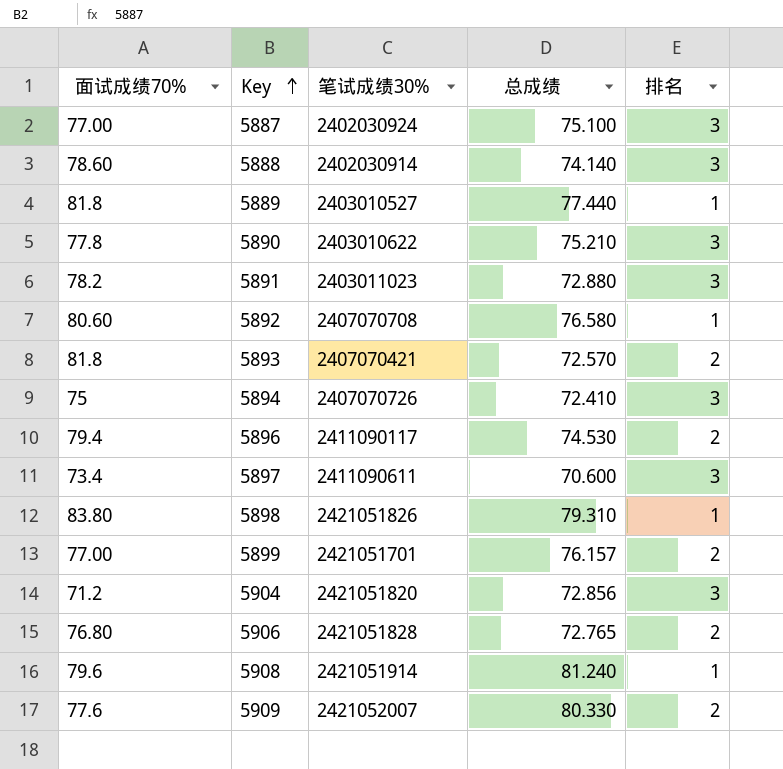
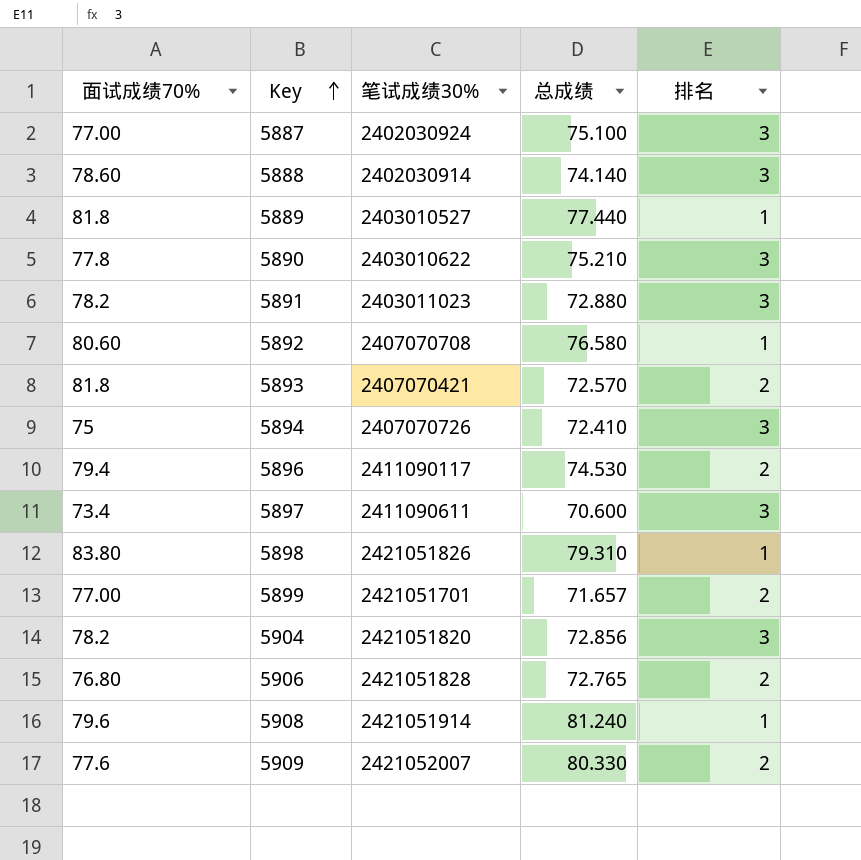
5899 | 总成绩: 76.157 -> 71.657
5904 | 面试成绩70%: 71.2 -> 78.2

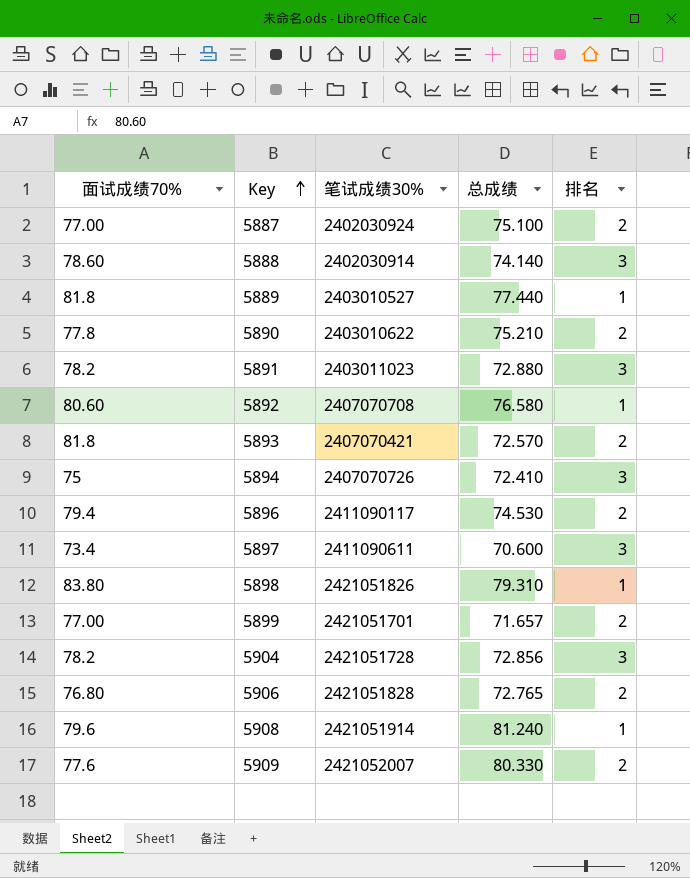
5887 | 排名: 3 -> 2
5890 | 排名: 3 -> 2
5904 | 笔试成绩30%: 2421051820 -> 2421051728

